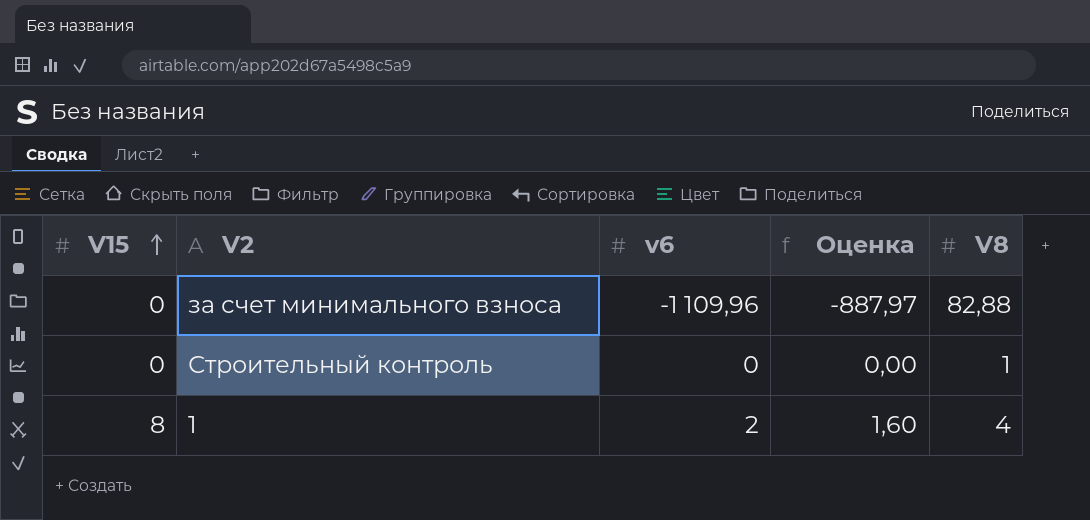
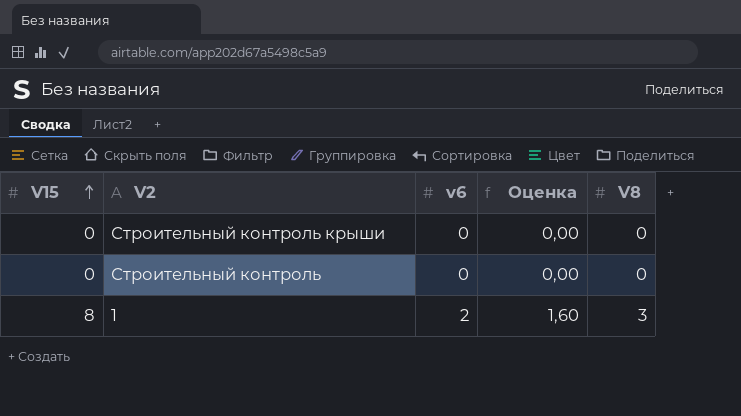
row за счет минимального взноса: 0 | -1 109,96 | -887,97 | 82,88 -> none
row Строительный контроль крыши: none -> 0 | 0 | 0,00 | 0
Строительный контроль | V8: 1 -> 0
1 | V8: 4 -> 3

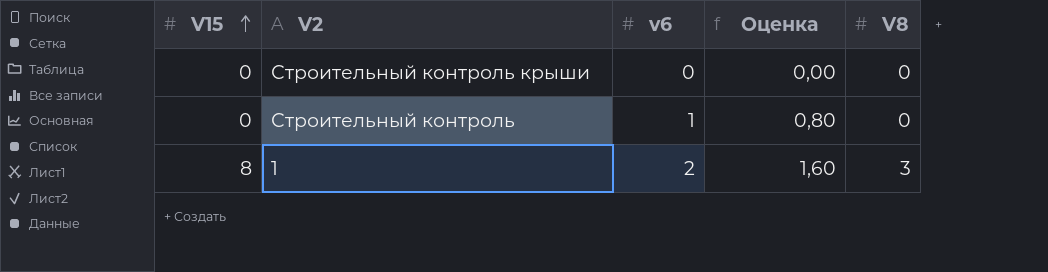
Строительный контроль | v6: 0 -> 1
Строительный контроль | Оценка: 0,00 -> 0,80

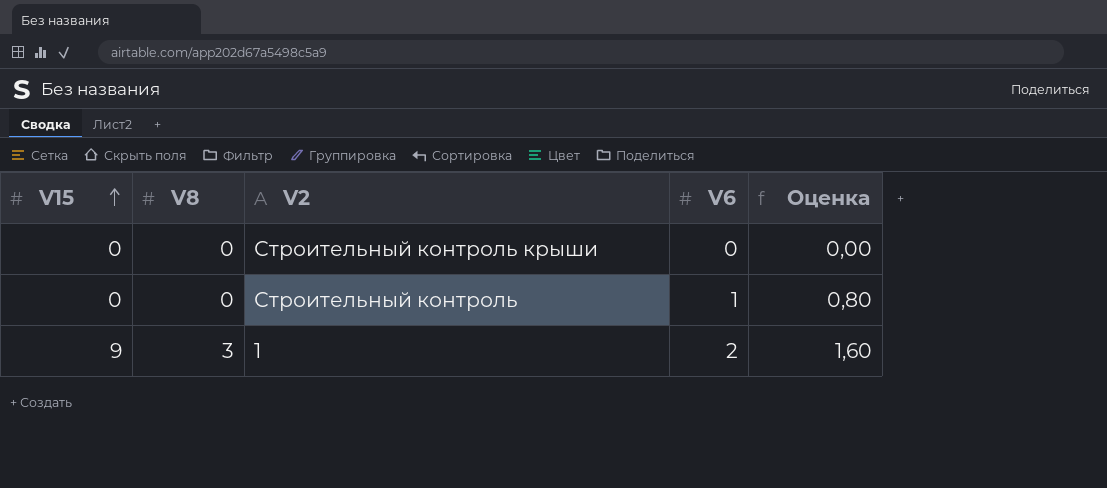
column V8 | position: 5 -> 2
column name: v6 -> V6
1 | V15: 8 -> 9

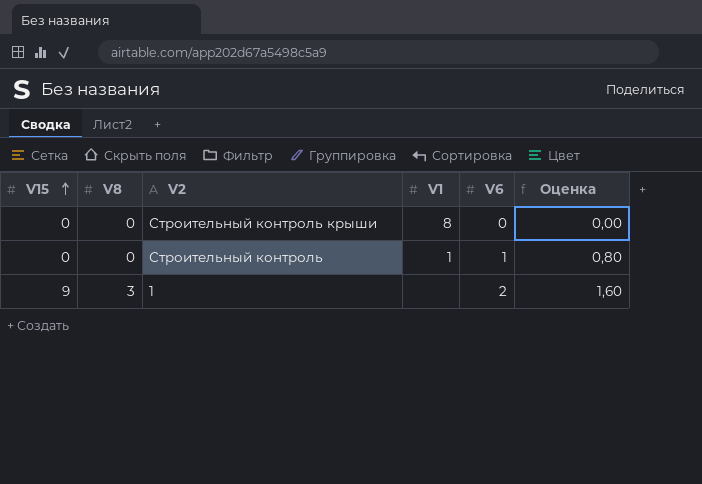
column V1 | position: none -> 4

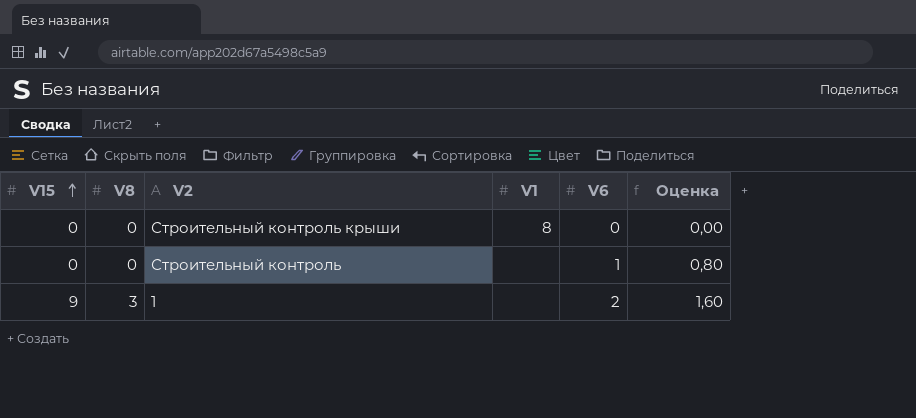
Строительный контроль | V1: 1 -> none

